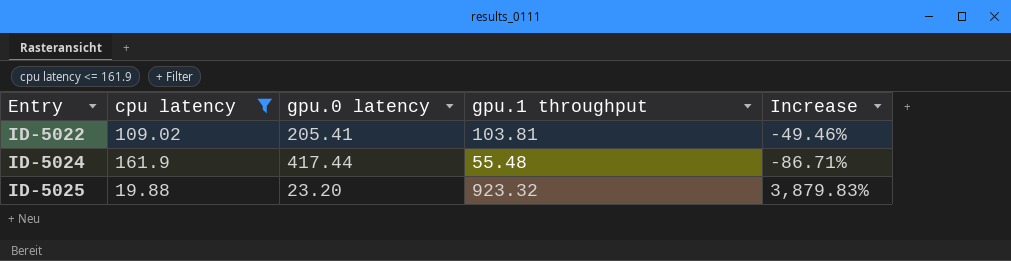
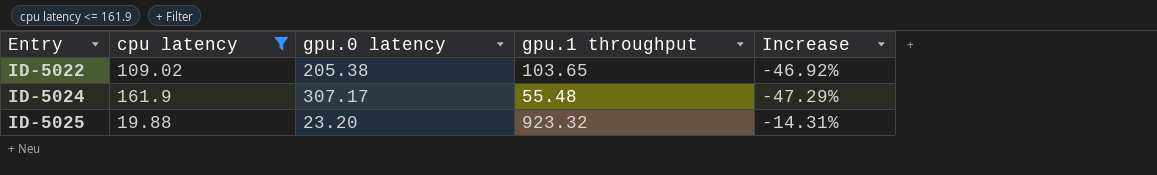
column Increase | formula: ([gpu.1 throughput] - [gpu.0 latency]) / [gpu.0 latency] -> ([cpu latency] - [gpu.0 latency]) / [gpu.0 latency]
ID-5022 | gpu.0 latency: 205.41 -> 205.38
ID-5022 | gpu.1 throughput: 103.81 -> 103.65
ID-5024 | gpu.0 latency: 417.44 -> 307.17

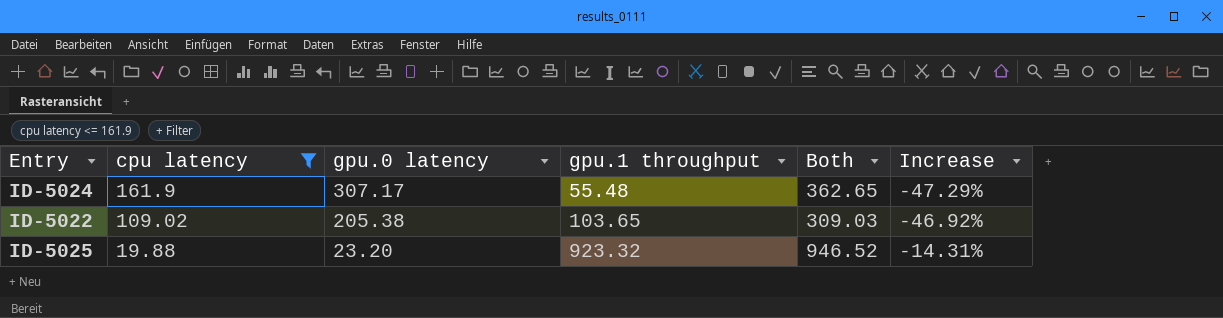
row order: Entry ascending -> cpu latency descending
column Both | formula: none -> [gpu.0 latency] + [gpu.1 throughput]

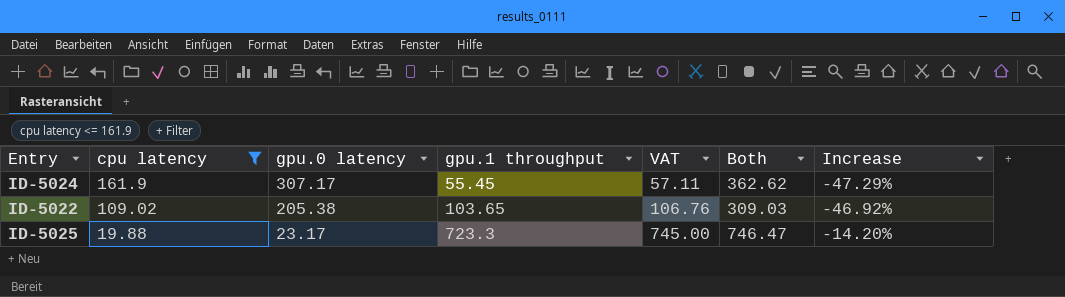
column VAT | formula: none -> [gpu.1 throughput] * 1.03
ID-5024 | gpu.1 throughput: 55.48 -> 55.45
ID-5024 | Both: 362.65 -> 362.62
ID-5025 | gpu.0 latency: 23.20 -> 23.17
ID-5025 | gpu.1 throughput: 923.32 -> 723.3
ID-5025 | Both: 946.52 -> 746.47
ID-5025 | Increase: -14.31% -> -14.20%

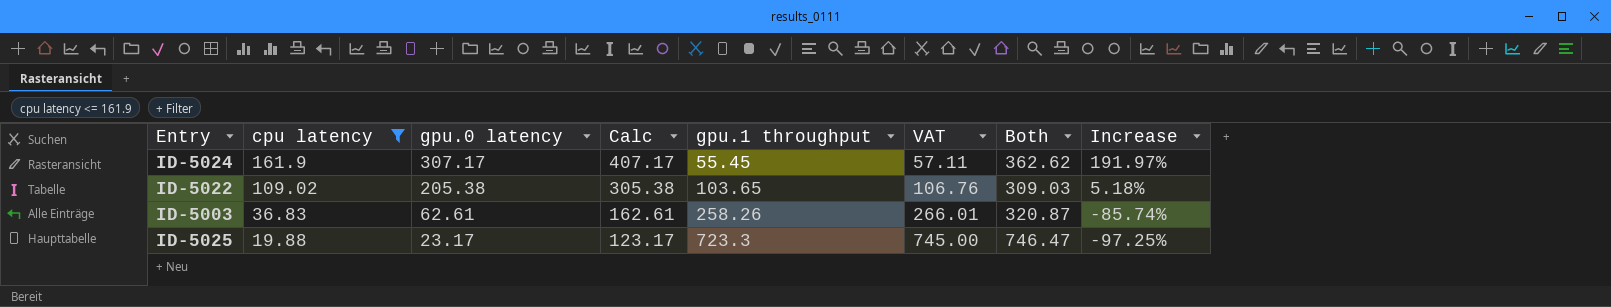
column Calc | formula: none -> [gpu.0 latency] + 100
column Increase | formula: ([cpu latency] - [gpu.0 latency]) / [gpu.0 latency] -> ([cpu latency] - [gpu.1 throughput]) / [gpu.1 throughput]
row ID-5003: none -> 36.83 | 62.61 | 162.61 | 258.26 | 266.01 | 320.87 | -85.74%

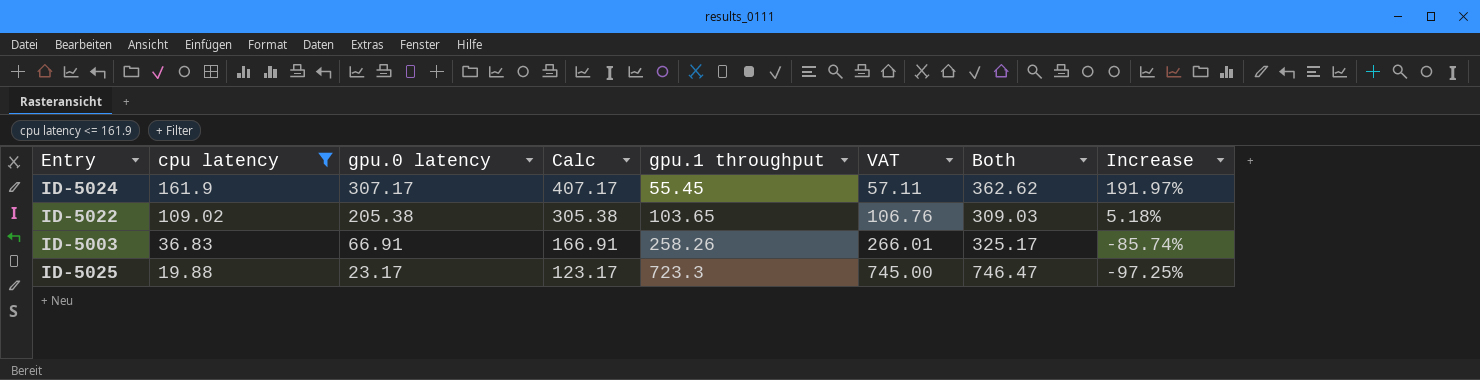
ID-5003 | gpu.0 latency: 62.61 -> 66.91
ID-5003 | Calc: 162.61 -> 166.91
ID-5003 | Both: 320.87 -> 325.17

